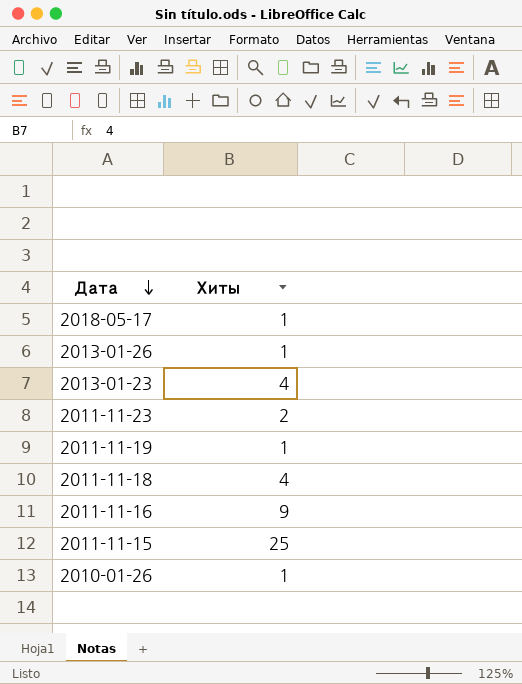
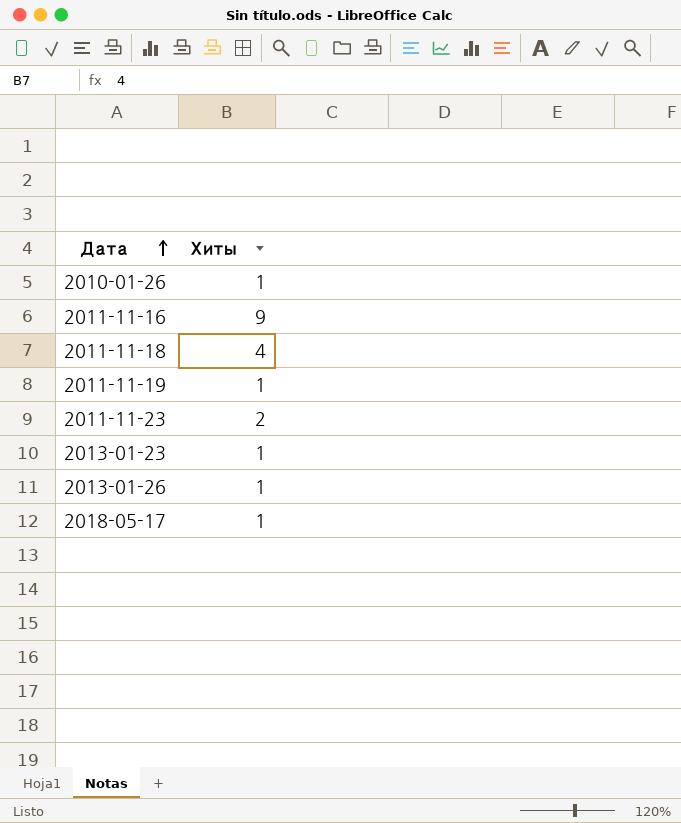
row order: Дата descending -> Дата ascending
row 2011-11-15: 25 -> none
2013-01-23 | Хиты: 4 -> 1

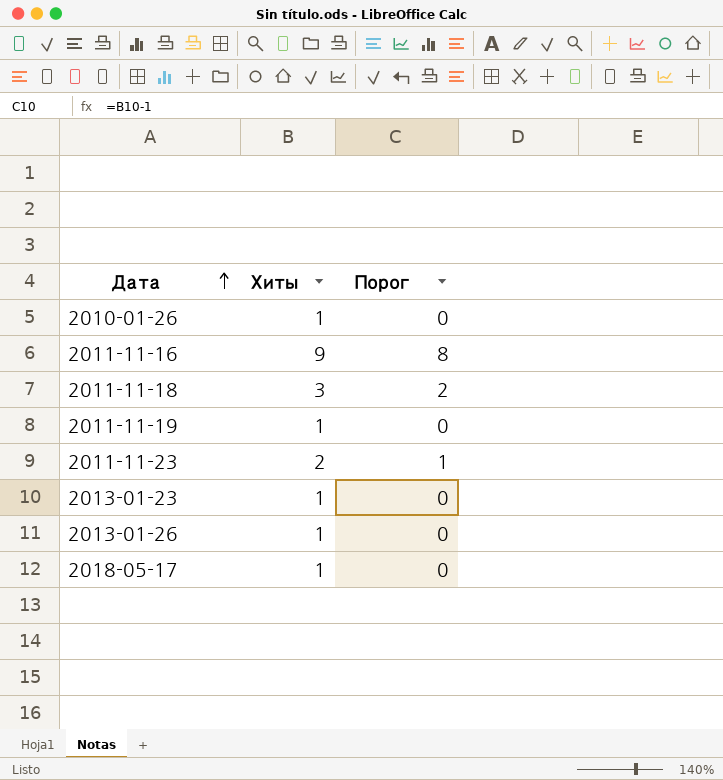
column Порог | formula: none -> [Хиты] - 1
2011-11-18 | Хиты: 4 -> 3

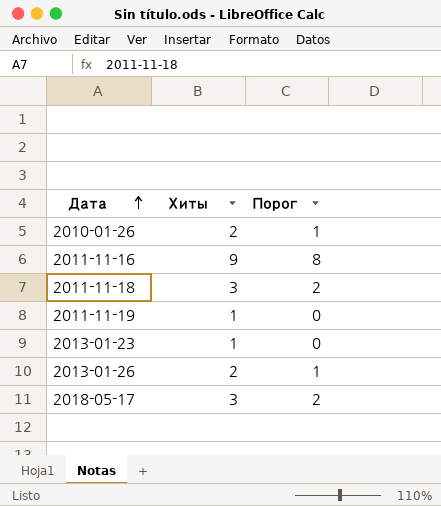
row 2011-11-23: 2 | 1 -> none
2010-01-26 | Хиты: 1 -> 2
2010-01-26 | Порог: 0 -> 1
2013-01-26 | Хиты: 1 -> 2
2013-01-26 | Порог: 0 -> 1
2018-05-17 | Хиты: 1 -> 3
2018-05-17 | Порог: 0 -> 2

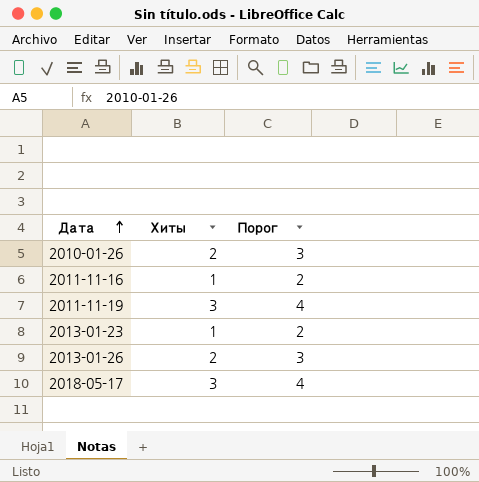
column Порог | formula: [Хиты] - 1 -> [Хиты] + 1
row 2011-11-18: 3 | 2 -> none
2011-11-16 | Хиты: 9 -> 1
2011-11-19 | Хиты: 1 -> 3

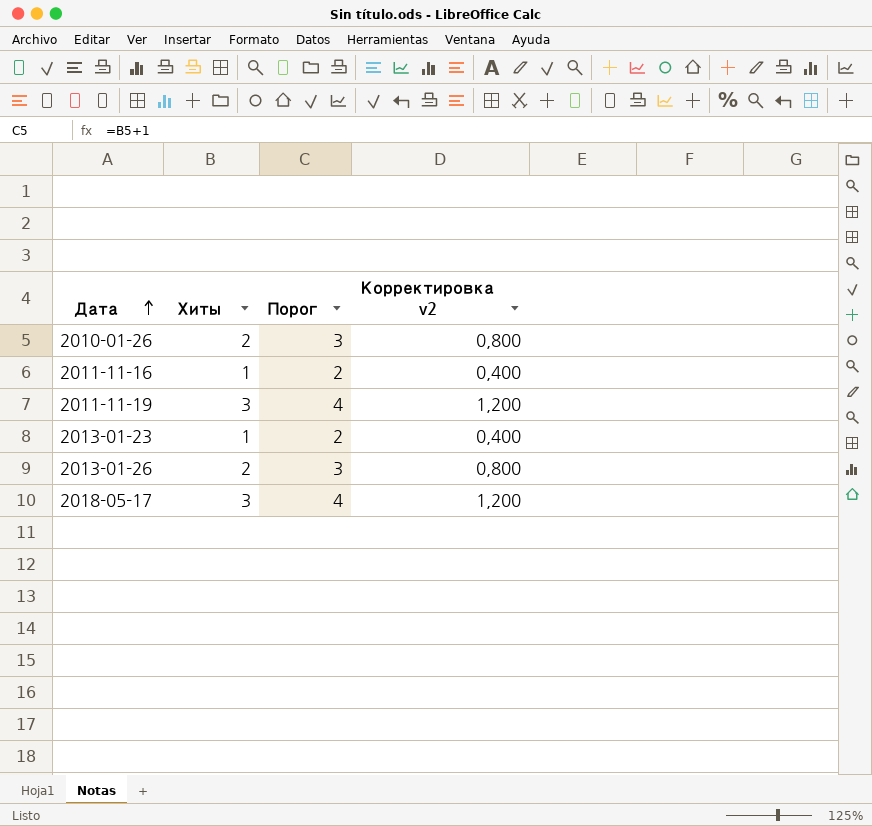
column Корректировка v2 | formula: none -> [Хиты] * 0,4

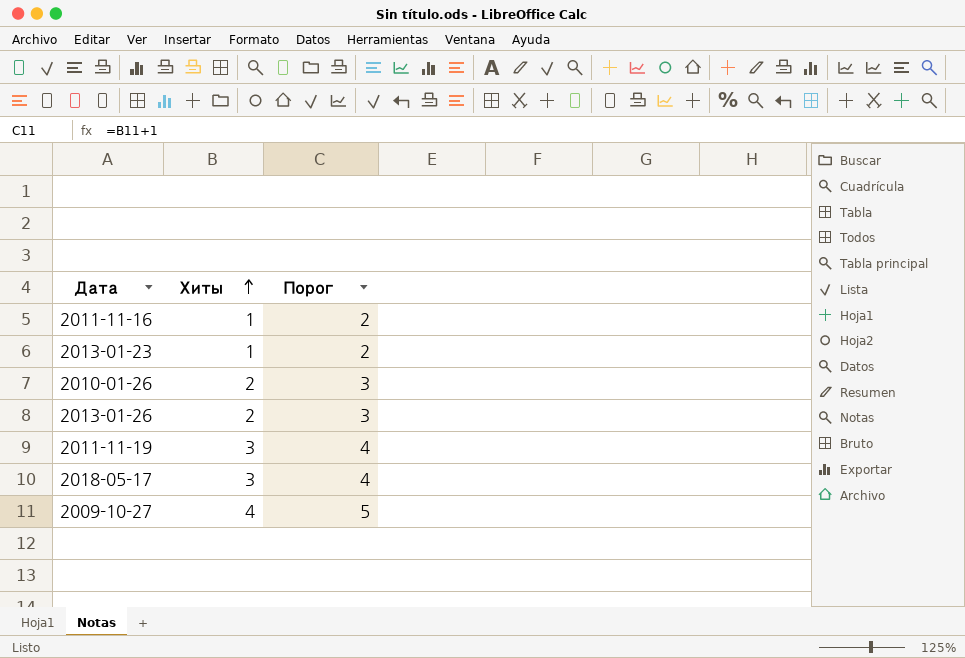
row order: Дата ascending -> Хиты ascending
column Корректировка v2 | formula: [Хиты] * 0,4 -> none
row 2009-10-27: none -> 4 | 5

